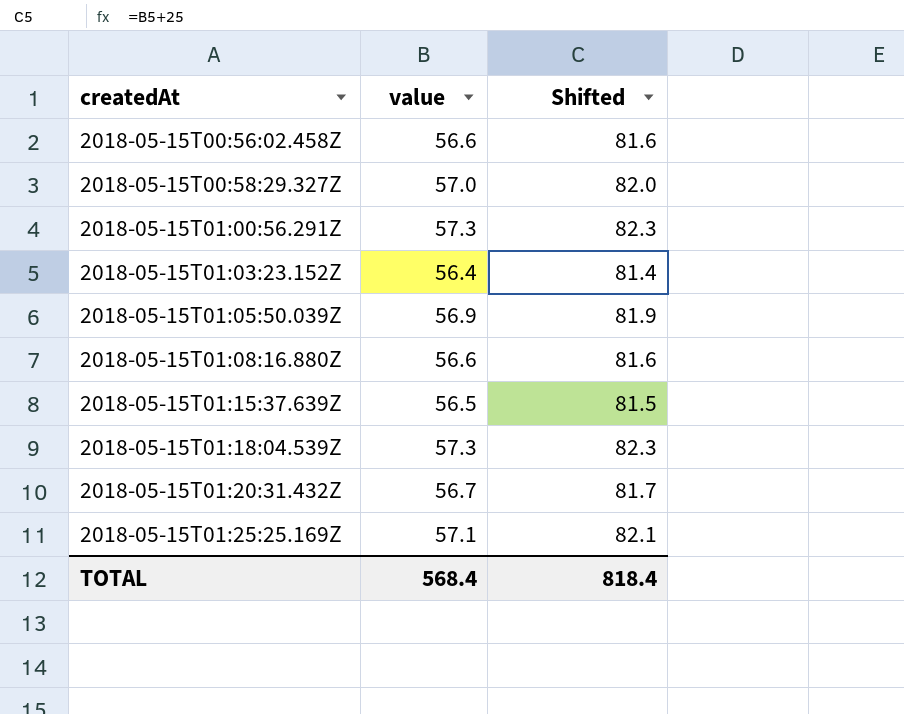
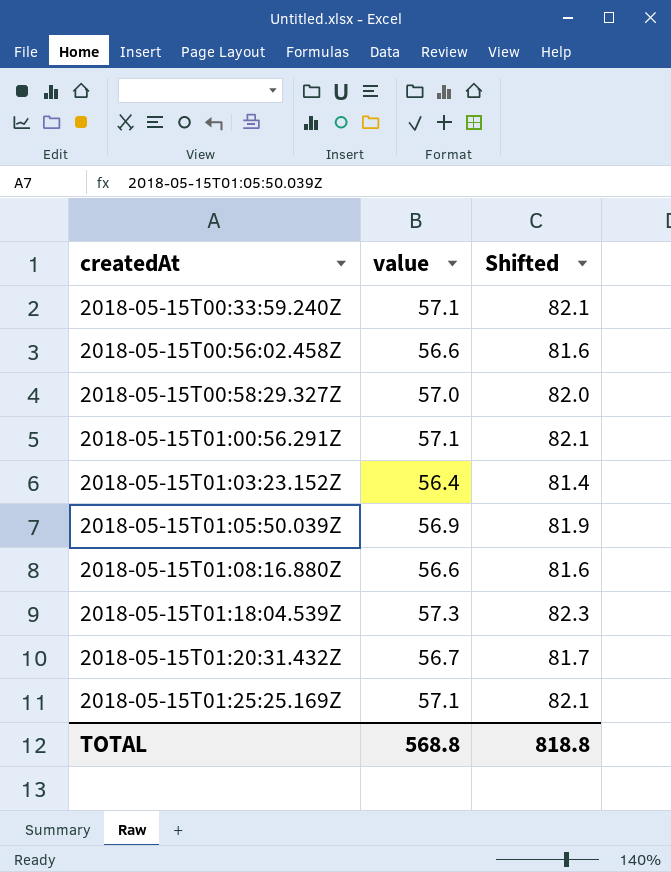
row 2018-05-15T01:15:37.639Z: 56.5 | 81.5 -> none
row 2018-05-15T00:33:59.240Z: none -> 57.1 | 82.1
2018-05-15T01:00:56.291Z | value: 57.3 -> 57.1
2018-05-15T01:00:56.291Z | Shifted: 82.3 -> 82.1
TOTAL | value: 568.4 -> 568.8
TOTAL | Shifted: 818.4 -> 818.8

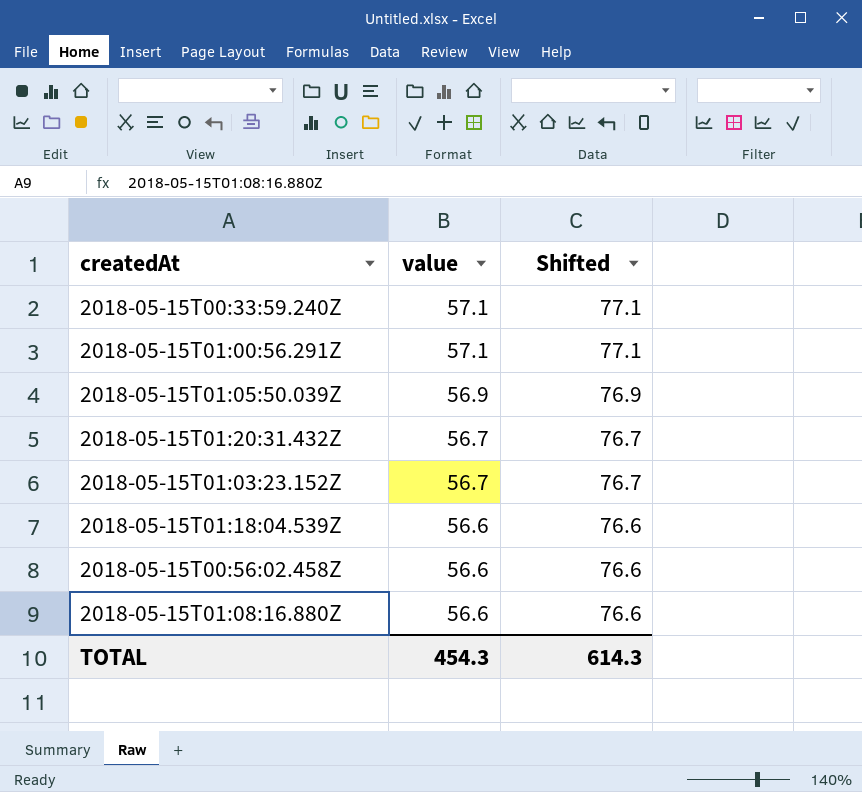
row order: createdAt ascending -> value descending
column Shifted | formula: [value] + 25 -> [value] + 20
row 2018-05-15T00:58:29.327Z: 57.0 | 82.0 -> none
row 2018-05-15T01:25:25.169Z: 57.1 | 82.1 -> none
2018-05-15T01:03:23.152Z | value: 56.4 -> 56.7
2018-05-15T01:18:04.539Z | value: 57.3 -> 56.6
TOTAL | value: 568.8 -> 454.3
TOTAL | Shifted: 818.8 -> 614.3

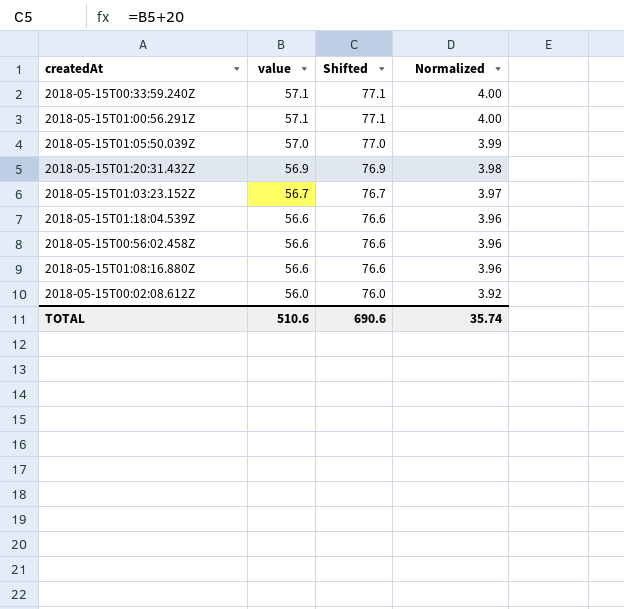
column Normalized | formula: none -> [value] * 0.07
2018-05-15T01:05:50.039Z | value: 56.9 -> 57.0
2018-05-15T01:05:50.039Z | Shifted: 76.9 -> 77.0
2018-05-15T01:20:31.432Z | value: 56.7 -> 56.9
2018-05-15T01:20:31.432Z | Shifted: 76.7 -> 76.9
row 2018-05-15T00:02:08.612Z: none -> 56.0 | 76.0 | 3.92
TOTAL | value: 454.3 -> 510.6
TOTAL | Shifted: 614.3 -> 690.6

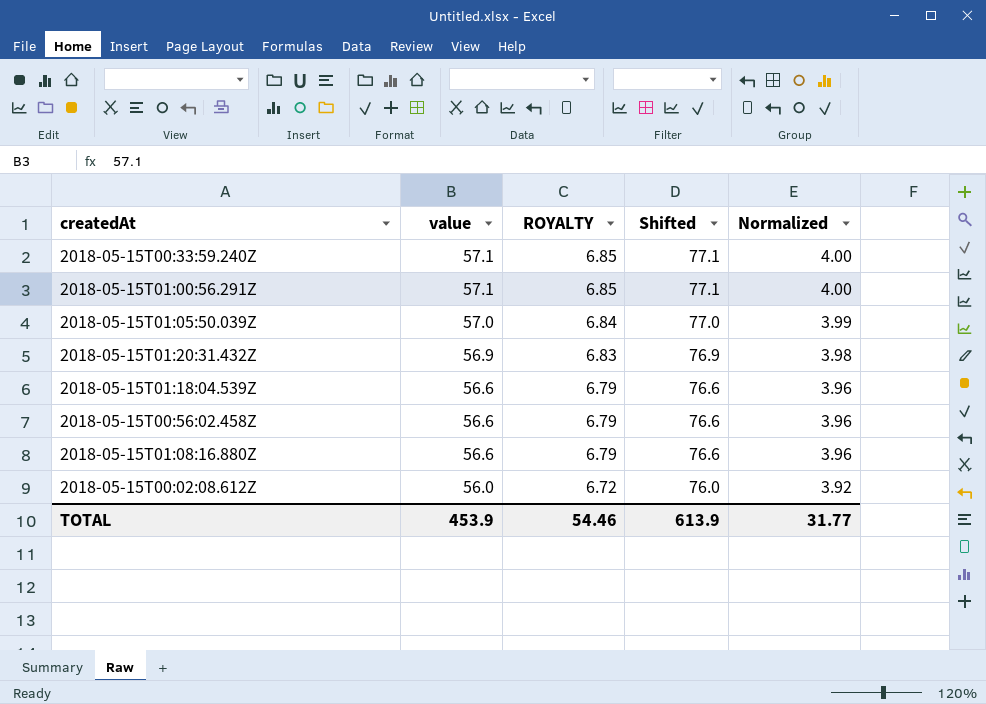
column ROYALTY | formula: none -> [value] * 0.12
row 2018-05-15T01:03:23.152Z: 56.7 | 76.7 | 3.97 -> none
TOTAL | value: 510.6 -> 453.9
TOTAL | Shifted: 690.6 -> 613.9
TOTAL | Normalized: 35.74 -> 31.77

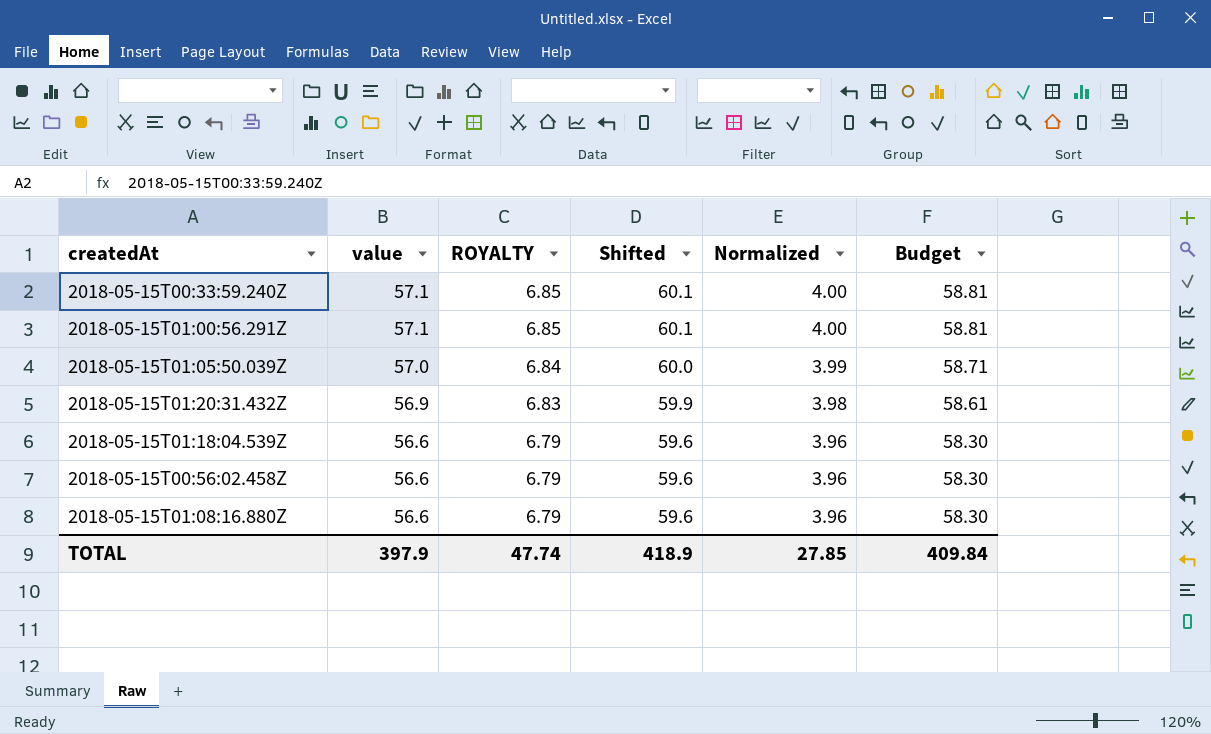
column Shifted | formula: [value] + 20 -> [value] + 3
column Budget | formula: none -> [value] * 1.03
row 2018-05-15T00:02:08.612Z: 56.0 | 6.72 | 76.0 | 3.92 -> none
TOTAL | value: 453.9 -> 397.9
TOTAL | ROYALTY: 54.46 -> 47.74
TOTAL | Shifted: 613.9 -> 418.9
TOTAL | Normalized: 31.77 -> 27.85

